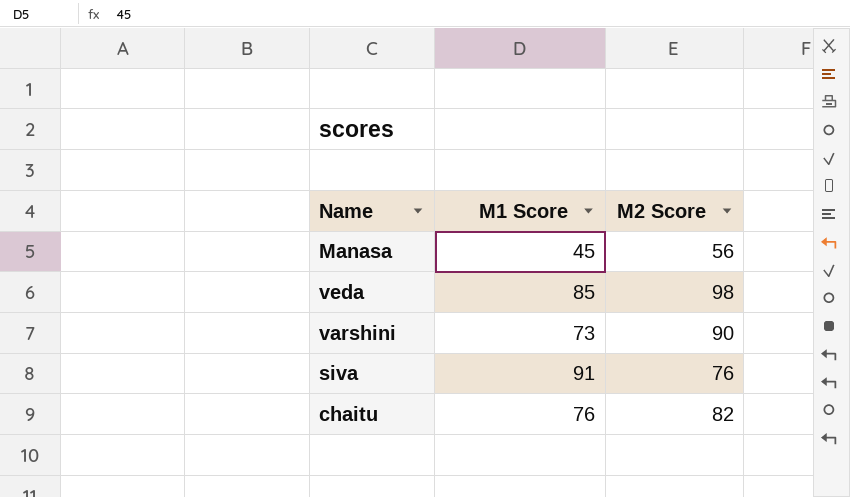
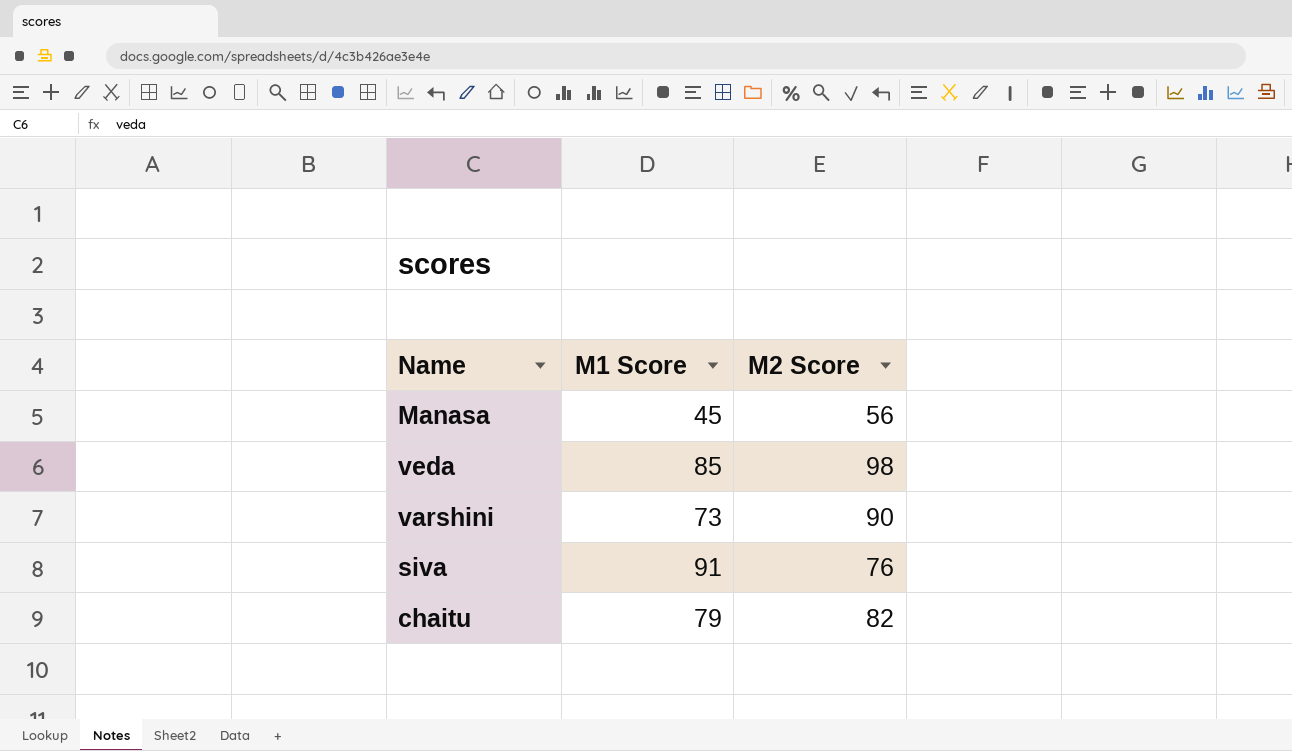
chaitu | M1 Score: 76 -> 79

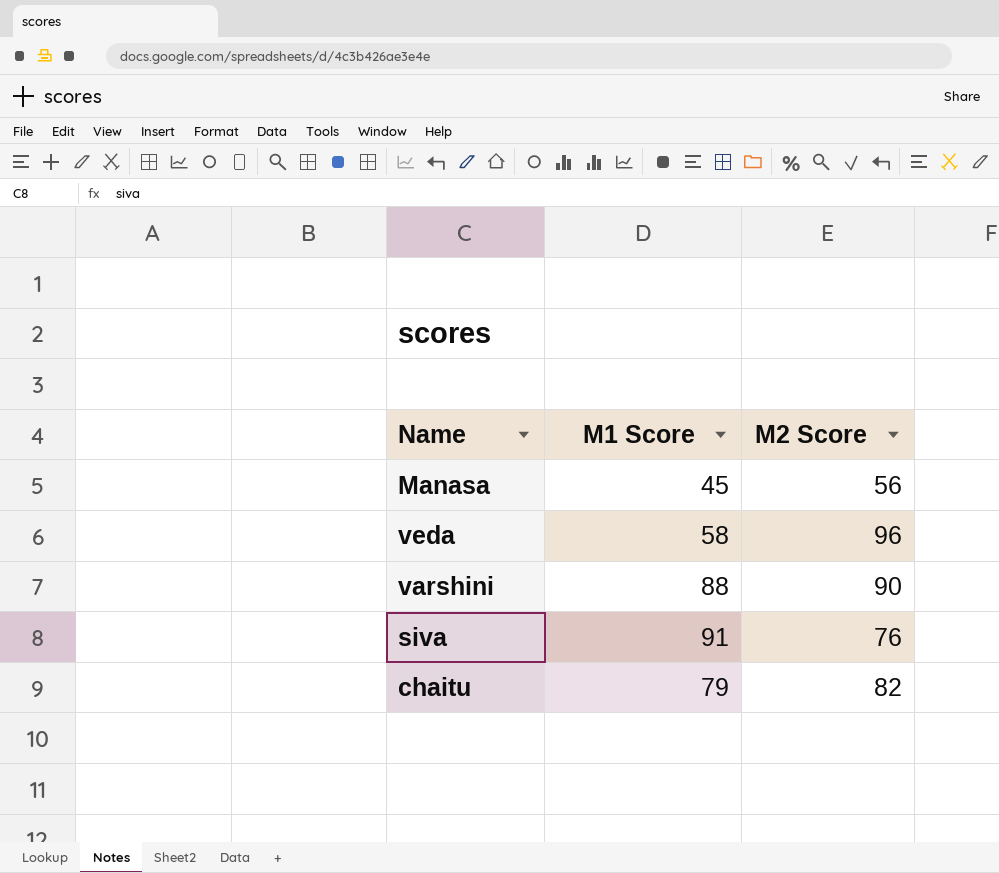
veda | M1 Score: 85 -> 58
veda | M2 Score: 98 -> 96
varshini | M1 Score: 73 -> 88

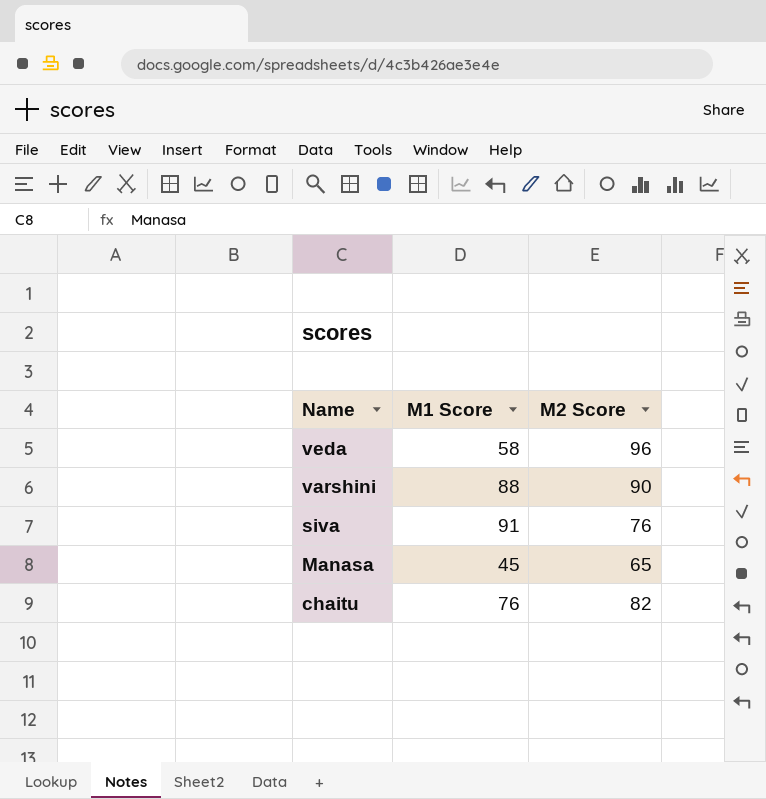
row order: none -> Name descending
Manasa | M2 Score: 56 -> 65
chaitu | M1 Score: 79 -> 76

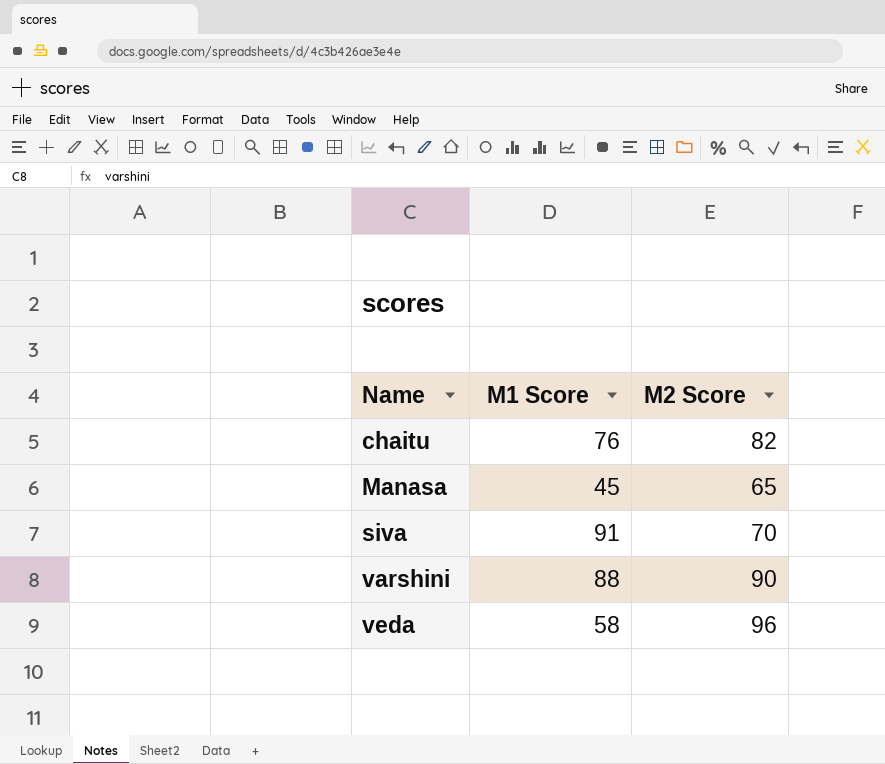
row order: Name descending -> Name ascending
siva | M2 Score: 76 -> 70

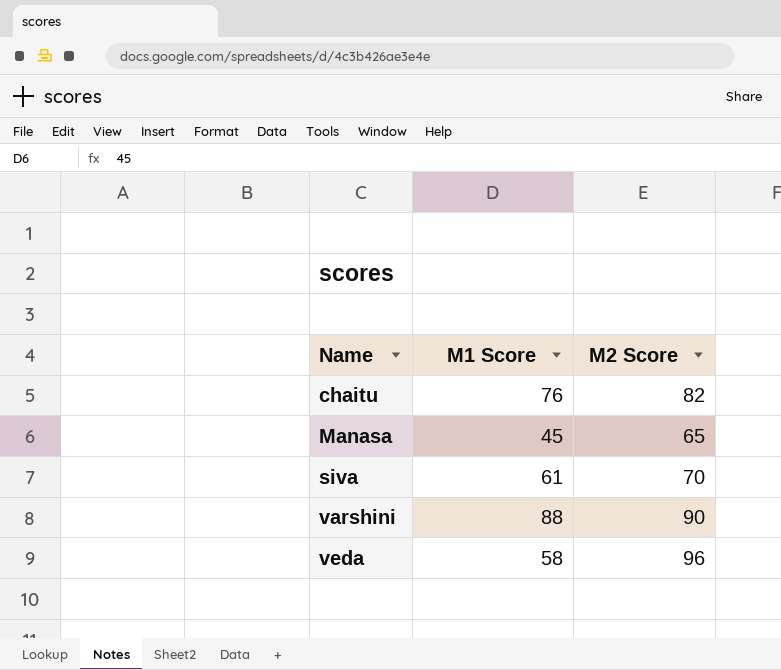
siva | M1 Score: 91 -> 61

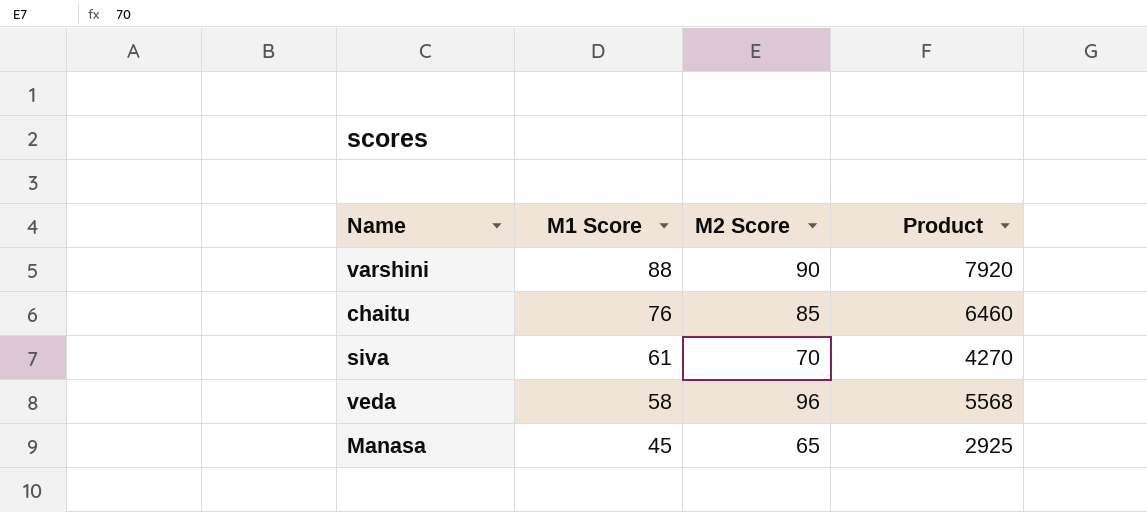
row order: Name ascending -> M1 Score descending
column Product | formula: none -> [M1 Score] * [M2 Score]
chaitu | M2 Score: 82 -> 85

